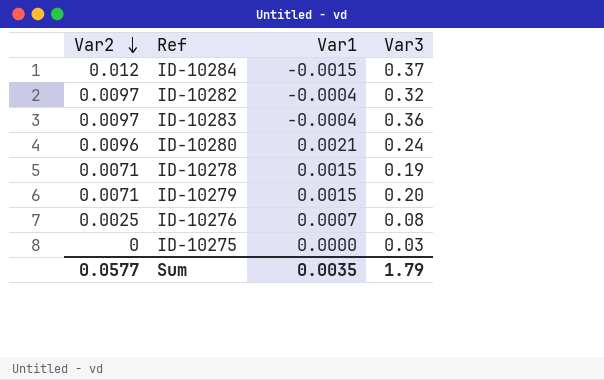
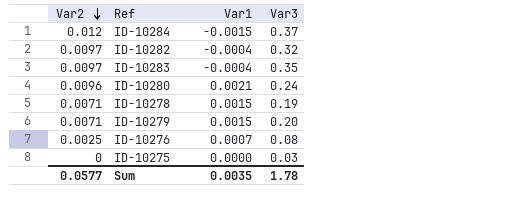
ID-10283 | Var3: 0.36 -> 0.35
Sum | Var3: 1.79 -> 1.78

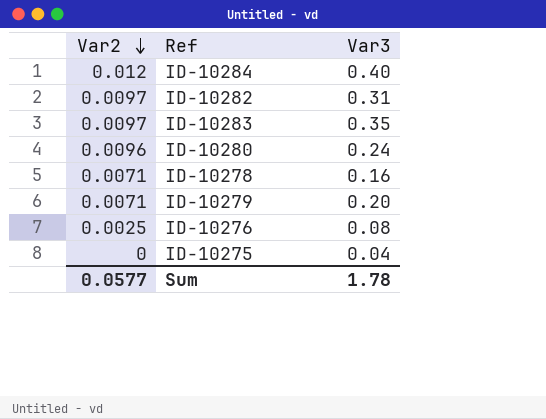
column Var1 | position: 3 -> none
ID-10284 | Var3: 0.37 -> 0.40
ID-10282 | Var3: 0.32 -> 0.31
ID-10278 | Var3: 0.19 -> 0.16
ID-10275 | Var3: 0.03 -> 0.04

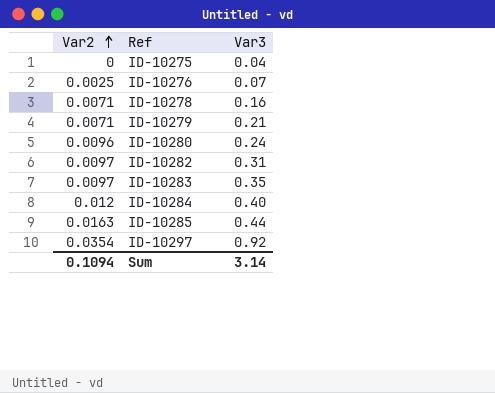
row order: Var2 descending -> Var2 ascending
ID-10276 | Var3: 0.08 -> 0.07
ID-10279 | Var3: 0.20 -> 0.21
row ID-10285: none -> 0.0163 | 0.44
row ID-10297: none -> 0.0354 | 0.92
Sum | Var2: 0.0577 -> 0.1094
Sum | Var3: 1.78 -> 3.14

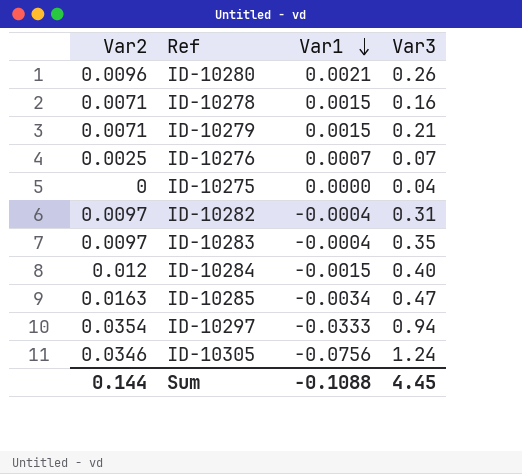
row order: Var2 ascending -> Var1 descending
column Var1 | position: none -> 3
ID-10280 | Var3: 0.24 -> 0.26
ID-10285 | Var3: 0.44 -> 0.47
ID-10297 | Var3: 0.92 -> 0.94
row ID-10305: none -> 0.0346 | -0.0756 | 1.24
Sum | Var2: 0.1094 -> 0.144
Sum | Var3: 3.14 -> 4.45

